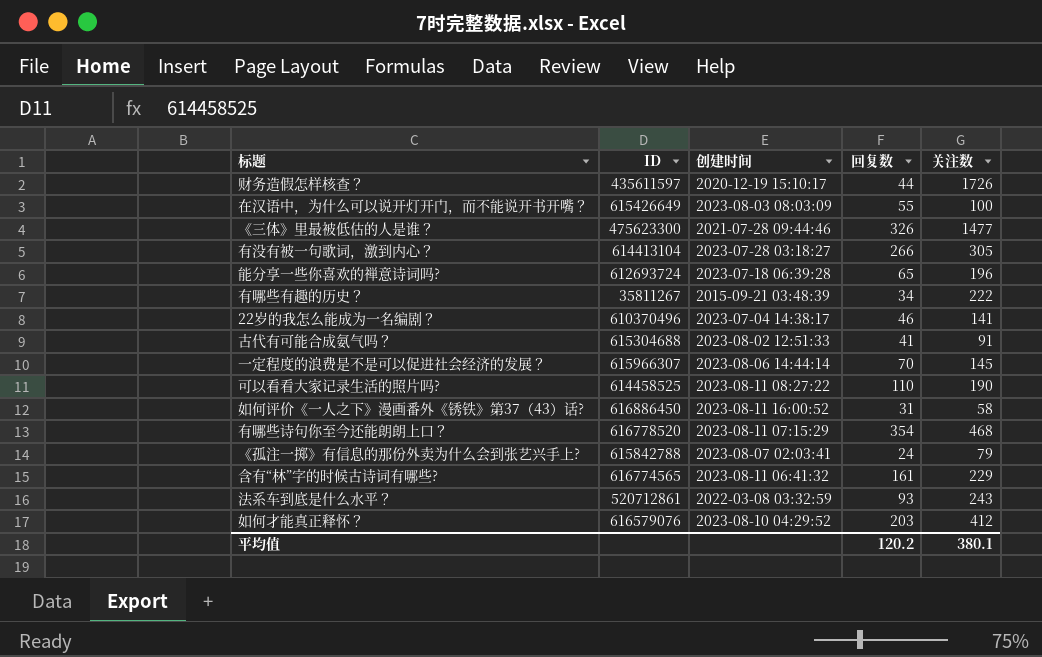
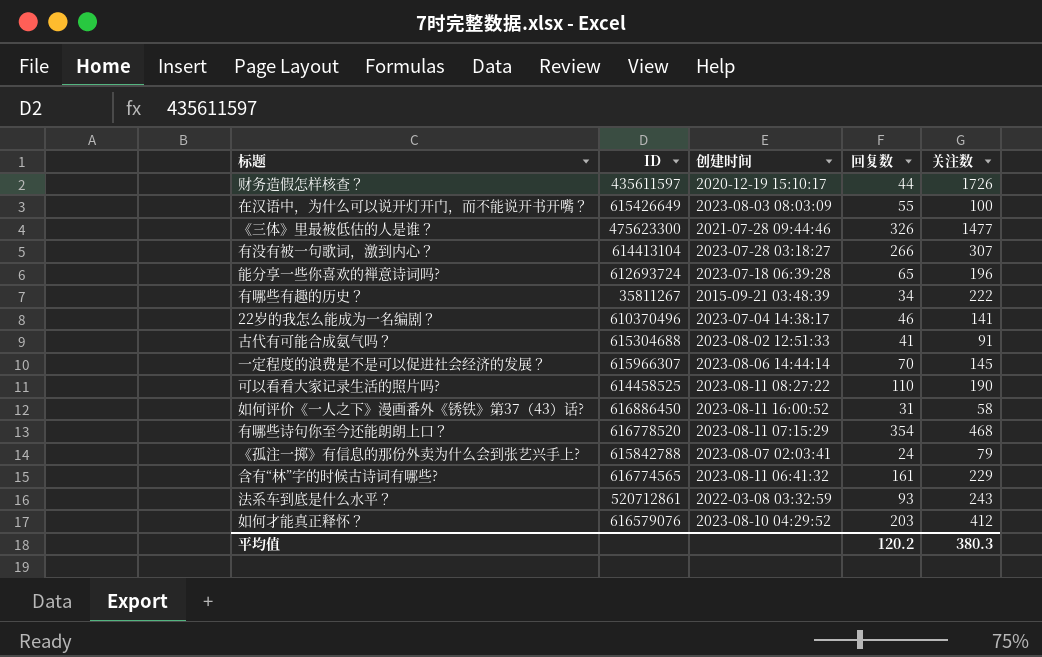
有没有被一句歌词，激到内心？ | 关注数: 305 -> 307
平均值 | 关注数: 380.1 -> 380.3

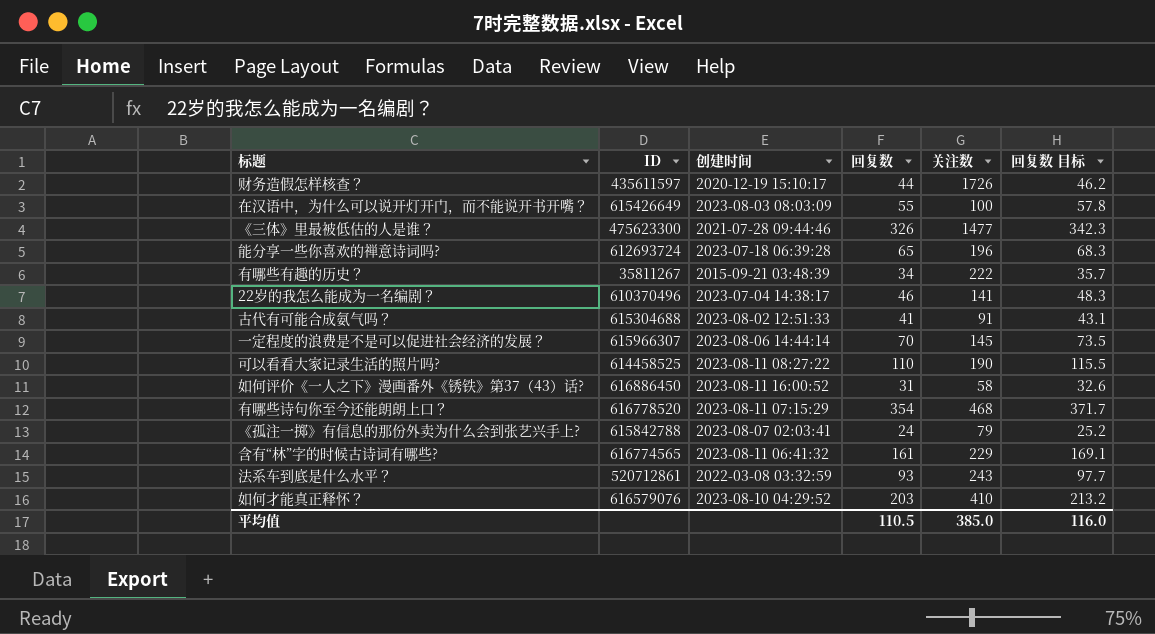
column 回复数 目标 | formula: none -> [回复数] * 1.05
row 有没有被一句歌词，激到内心？: 614413104 | 2023-07-28 03:18:27 | 266 | 307 -> none
如何才能真正释怀？ | 关注数: 412 -> 410
平均值 | 回复数: 120.2 -> 110.5
平均值 | 关注数: 380.3 -> 385.0

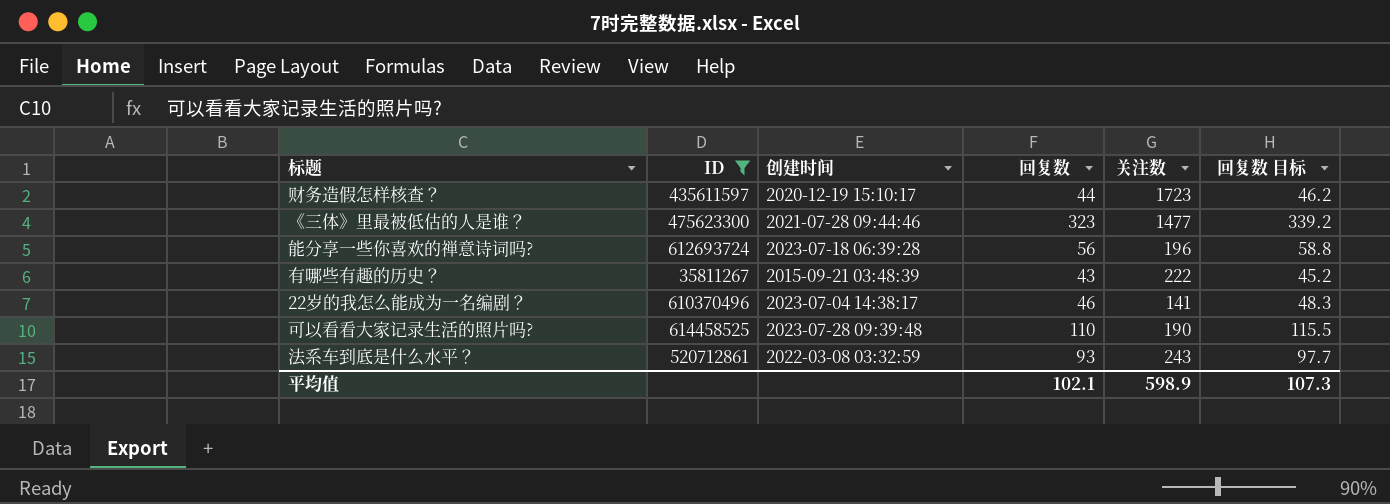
filter: none -> ID <= 614458525
财务造假怎样核查？ | 关注数: 1726 -> 1723
《三体》里最被低估的人是谁？ | 回复数: 326 -> 323
《三体》里最被低估的人是谁？ | 回复数 目标: 342.3 -> 339.2
能分享一些你喜欢的禅意诗词吗? | 回复数: 65 -> 56
能分享一些你喜欢的禅意诗词吗? | 回复数 目标: 68.3 -> 58.8
有哪些有趣的历史？ | 回复数: 34 -> 43
有哪些有趣的历史？ | 回复数 目标: 35.7 -> 45.2
可以看看大家记录生活的照片吗? | 创建时间: 2023-08-11 08:27:22 -> 2023-07-28 09:39:48
平均值 | 回复数: 110.5 -> 102.1
平均值 | 关注数: 385.0 -> 598.9
平均值 | 回复数 目标: 116.0 -> 107.3

